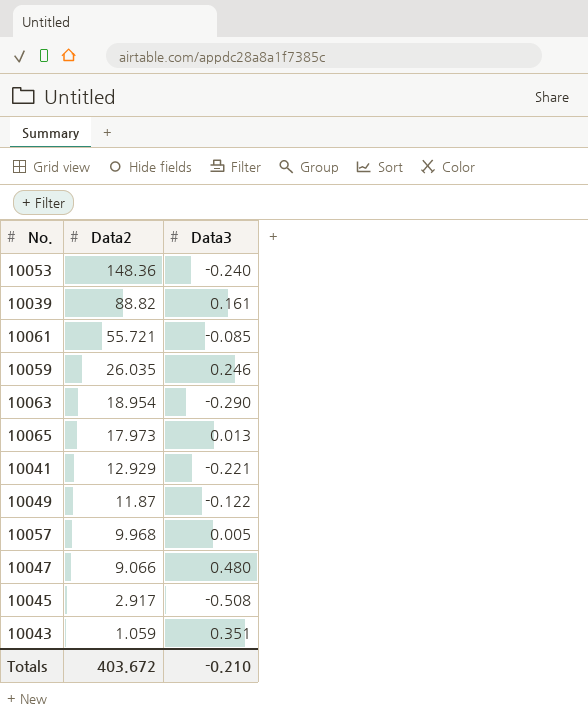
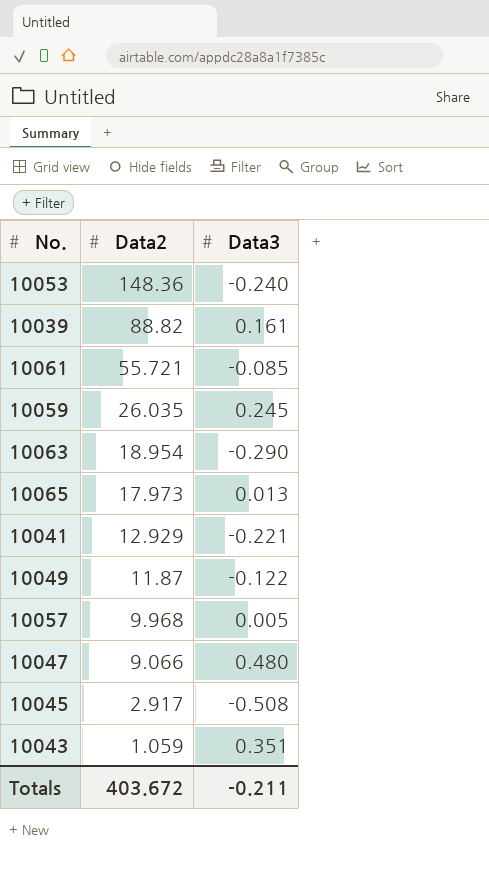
10059 | Data3: 0.246 -> 0.245
Totals | Data3: -0.210 -> -0.211

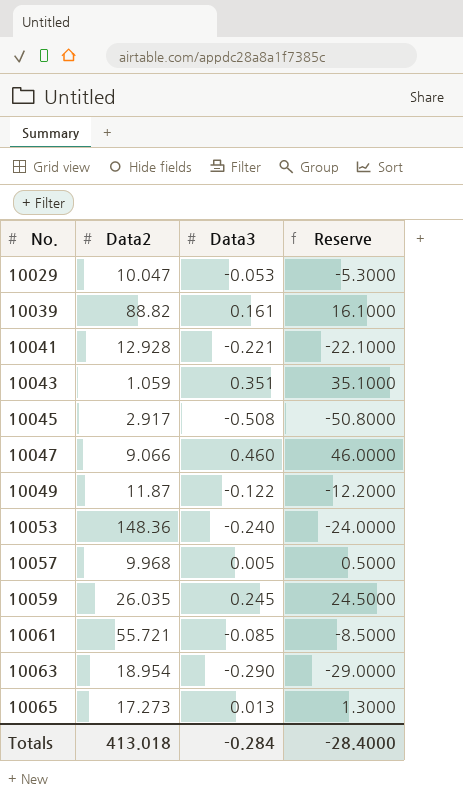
row order: Data2 descending -> No. ascending
column Reserve | formula: none -> [Data3] * 100
row 10029: none -> 10.047 | -0.053 | -5.3000
10041 | Data2: 12.929 -> 12.928
10047 | Data3: 0.480 -> 0.460
10065 | Data2: 17.973 -> 17.273
Totals | Data2: 403.672 -> 413.018
Totals | Data3: -0.211 -> -0.284

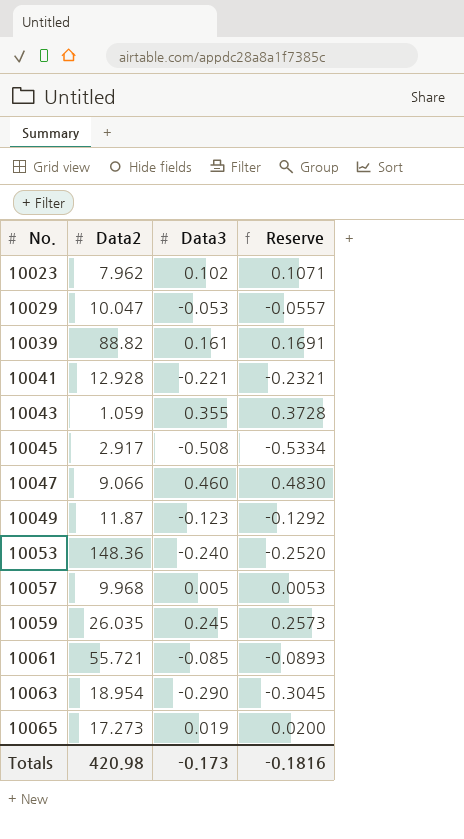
column Reserve | formula: [Data3] * 100 -> [Data3] * 1.05
row 10023: none -> 7.962 | 0.102 | 0.1071
10043 | Data3: 0.351 -> 0.355
10049 | Data3: -0.122 -> -0.123
10065 | Data3: 0.013 -> 0.019
Totals | Data2: 413.018 -> 420.98
Totals | Data3: -0.284 -> -0.173
Totals | Reserve: -28.4000 -> -0.1816

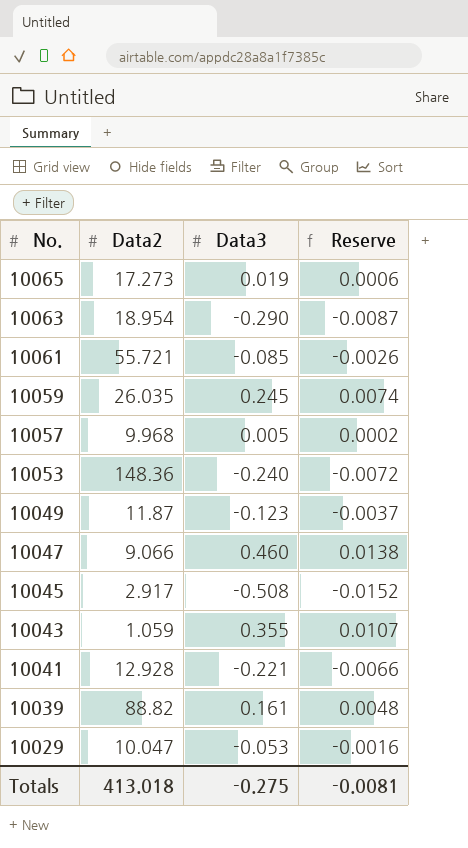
row order: No. ascending -> No. descending
column Reserve | formula: [Data3] * 1.05 -> [Data3] * 0.03
row 10023: 7.962 | 0.102 | 0.1071 -> none
Totals | Data2: 420.98 -> 413.018
Totals | Data3: -0.173 -> -0.275
Totals | Reserve: -0.1816 -> -0.0081

